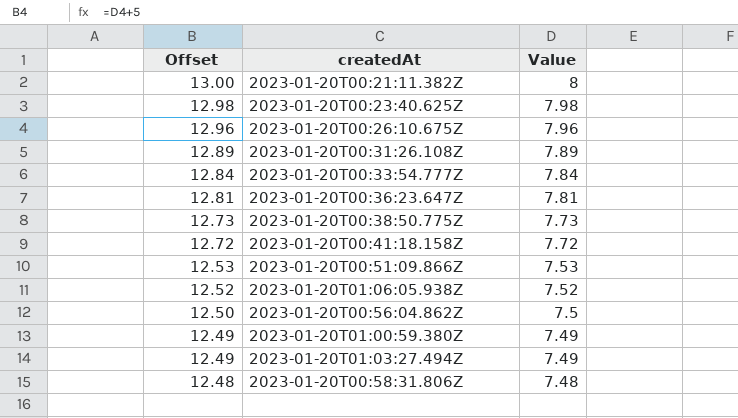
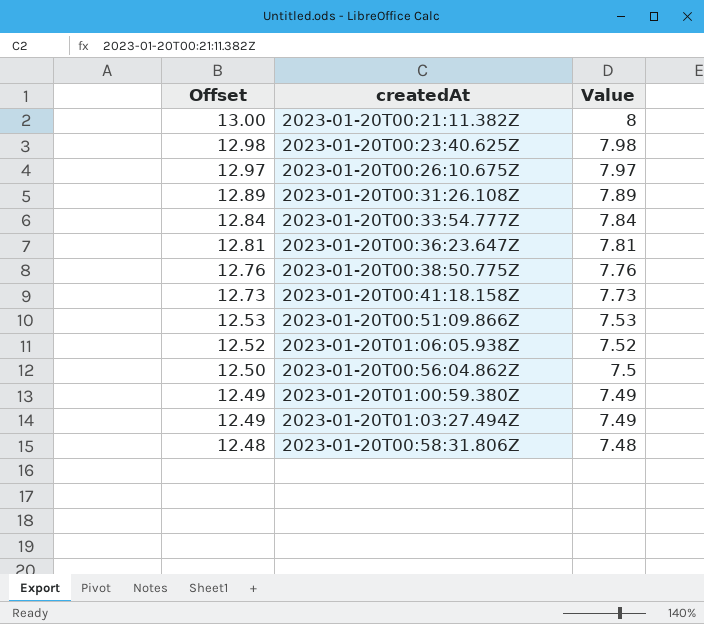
2023-01-20T00:26:10.675Z | Offset: 12.96 -> 12.97
2023-01-20T00:26:10.675Z | Value: 7.96 -> 7.97
2023-01-20T00:38:50.775Z | Offset: 12.73 -> 12.76
2023-01-20T00:38:50.775Z | Value: 7.73 -> 7.76
2023-01-20T00:41:18.158Z | Offset: 12.72 -> 12.73
2023-01-20T00:41:18.158Z | Value: 7.72 -> 7.73

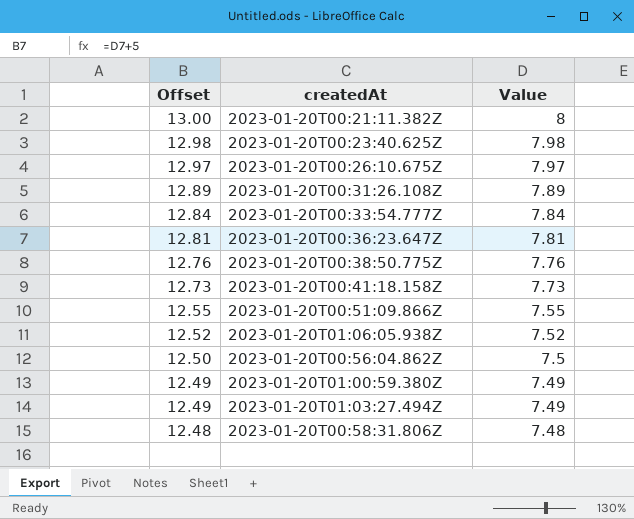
2023-01-20T00:51:09.866Z | Offset: 12.53 -> 12.55
2023-01-20T00:51:09.866Z | Value: 7.53 -> 7.55

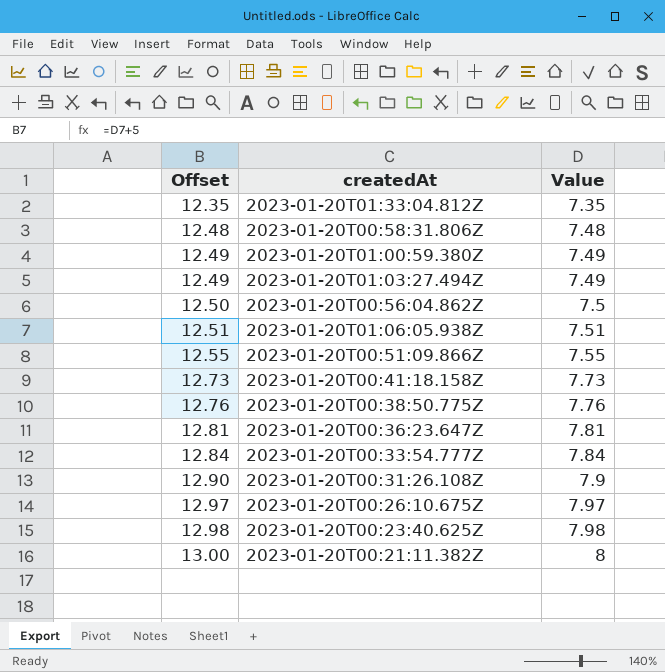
row order: Offset descending -> Offset ascending
row 2023-01-20T01:33:04.812Z: none -> 12.35 | 7.35
2023-01-20T01:06:05.938Z | Offset: 12.52 -> 12.51
2023-01-20T01:06:05.938Z | Value: 7.52 -> 7.51
2023-01-20T00:31:26.108Z | Offset: 12.89 -> 12.90
2023-01-20T00:31:26.108Z | Value: 7.89 -> 7.9

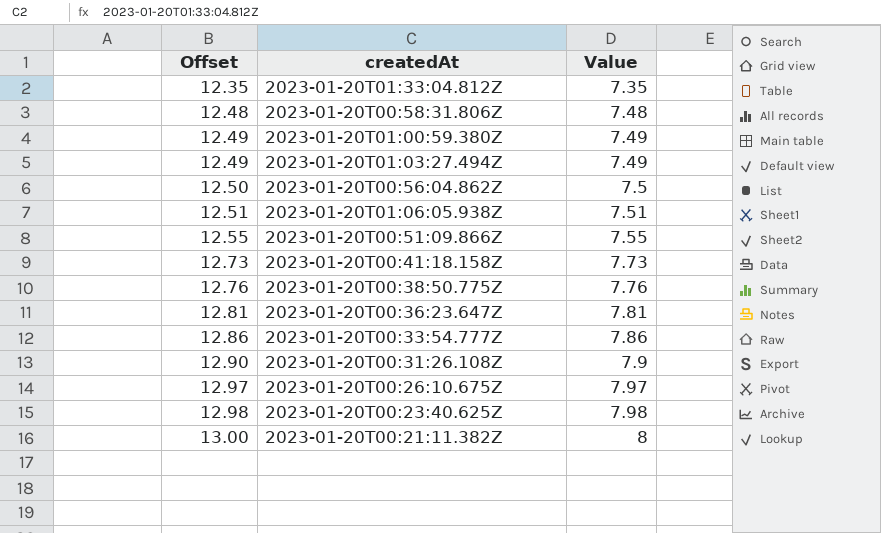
2023-01-20T00:33:54.777Z | Offset: 12.84 -> 12.86
2023-01-20T00:33:54.777Z | Value: 7.84 -> 7.86

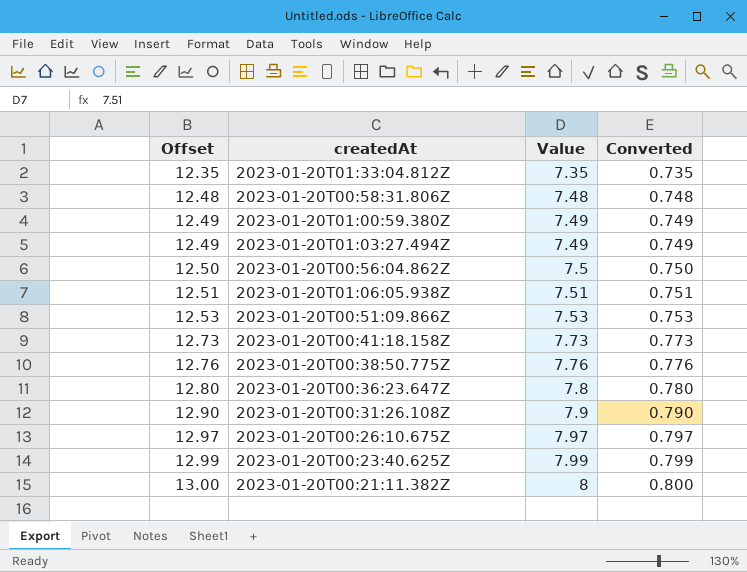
column Converted | formula: none -> [Value] * 0.1
row 2023-01-20T00:33:54.777Z: 12.86 | 7.86 -> none
2023-01-20T00:51:09.866Z | Offset: 12.55 -> 12.53
2023-01-20T00:51:09.866Z | Value: 7.55 -> 7.53
2023-01-20T00:36:23.647Z | Offset: 12.81 -> 12.80
2023-01-20T00:36:23.647Z | Value: 7.81 -> 7.8
2023-01-20T00:23:40.625Z | Offset: 12.98 -> 12.99
2023-01-20T00:23:40.625Z | Value: 7.98 -> 7.99

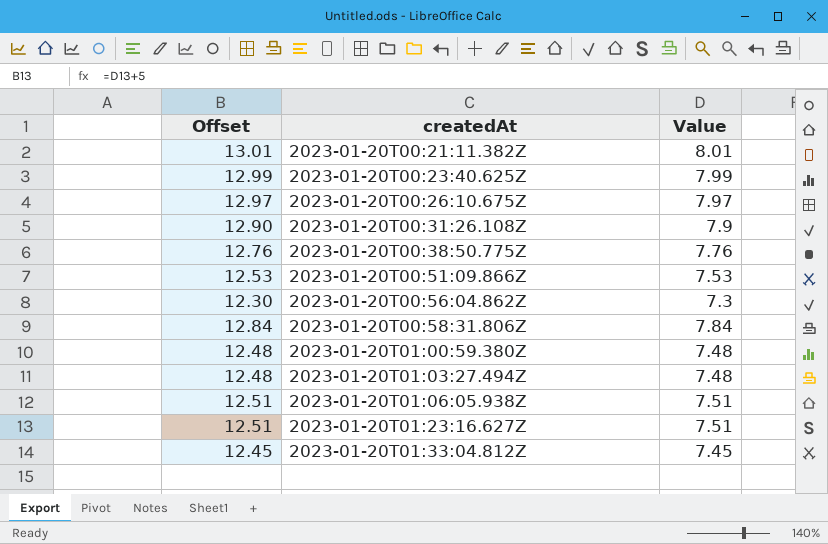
row order: Offset ascending -> createdAt ascending
column Converted | formula: [Value] * 0.1 -> none
row 2023-01-20T00:41:18.158Z: 12.73 | 7.73 | 0.773 -> none
row 2023-01-20T00:36:23.647Z: 12.80 | 7.8 | 0.780 -> none
2023-01-20T00:21:11.382Z | Offset: 13.00 -> 13.01
2023-01-20T00:21:11.382Z | Value: 8 -> 8.01
2023-01-20T00:56:04.862Z | Offset: 12.50 -> 12.30
2023-01-20T00:56:04.862Z | Value: 7.5 -> 7.3
2023-01-20T00:58:31.806Z | Offset: 12.48 -> 12.84
2023-01-20T00:58:31.806Z | Value: 7.48 -> 7.84
2023-01-20T01:00:59.380Z | Offset: 12.49 -> 12.48
2023-01-20T01:00:59.380Z | Value: 7.49 -> 7.48
2023-01-20T01:03:27.494Z | Offset: 12.49 -> 12.48
2023-01-20T01:03:27.494Z | Value: 7.49 -> 7.48
row 2023-01-20T01:23:16.627Z: none -> 12.51 | 7.51
2023-01-20T01:33:04.812Z | Offset: 12.35 -> 12.45
2023-01-20T01:33:04.812Z | Value: 7.35 -> 7.45

